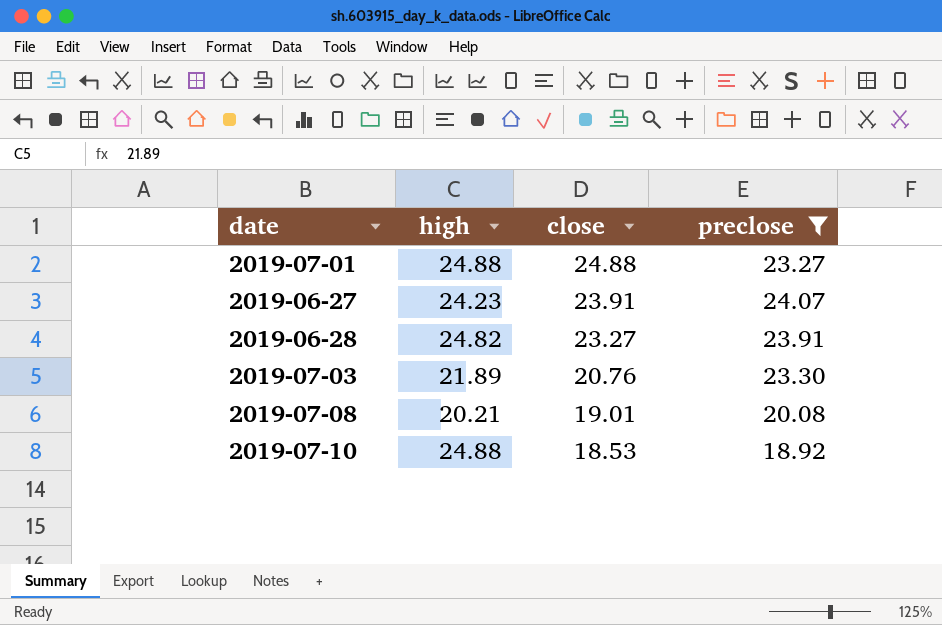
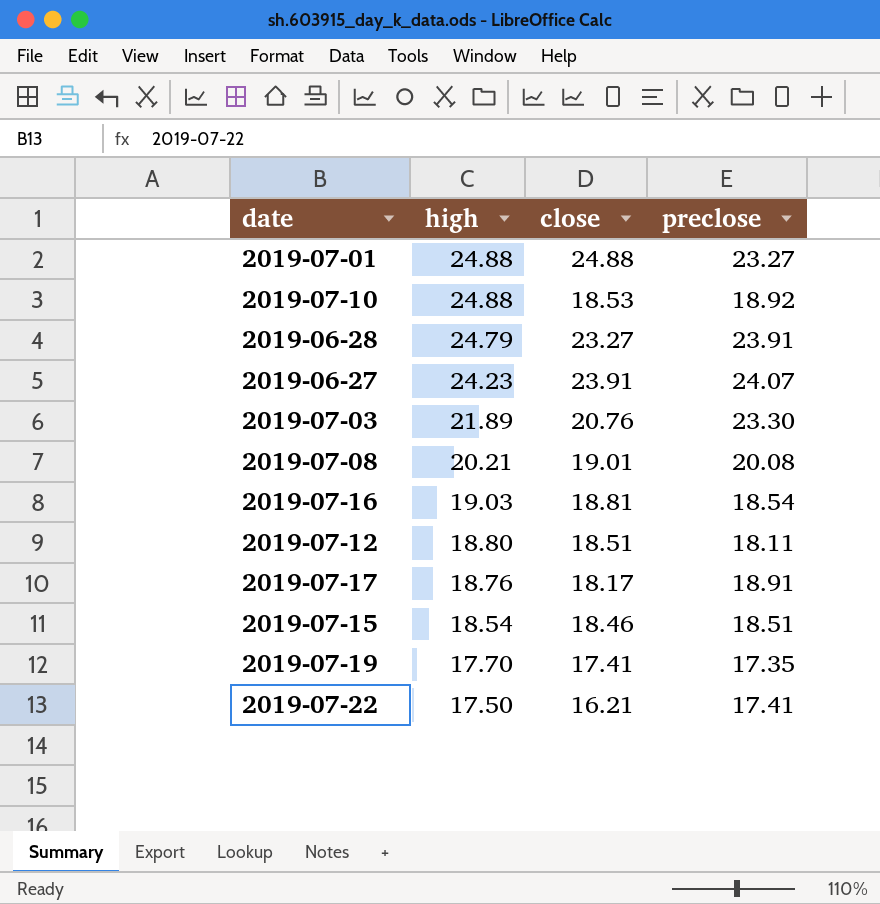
filter: preclose >= 18.92 -> none
row order: close descending -> high descending
2019-06-28 | high: 24.82 -> 24.79

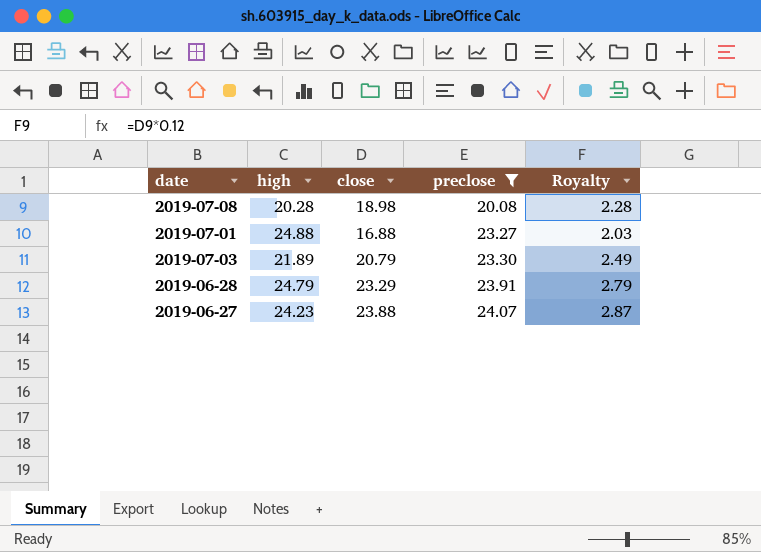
filter: none -> preclose >= 20.08
row order: high descending -> preclose ascending
column Royalty | formula: none -> [close] * 0.12
2019-07-08 | high: 20.21 -> 20.28
2019-07-08 | close: 19.01 -> 18.98
2019-07-01 | close: 24.88 -> 16.88
2019-07-03 | close: 20.76 -> 20.79
2019-06-28 | close: 23.27 -> 23.29
2019-06-27 | close: 23.91 -> 23.88

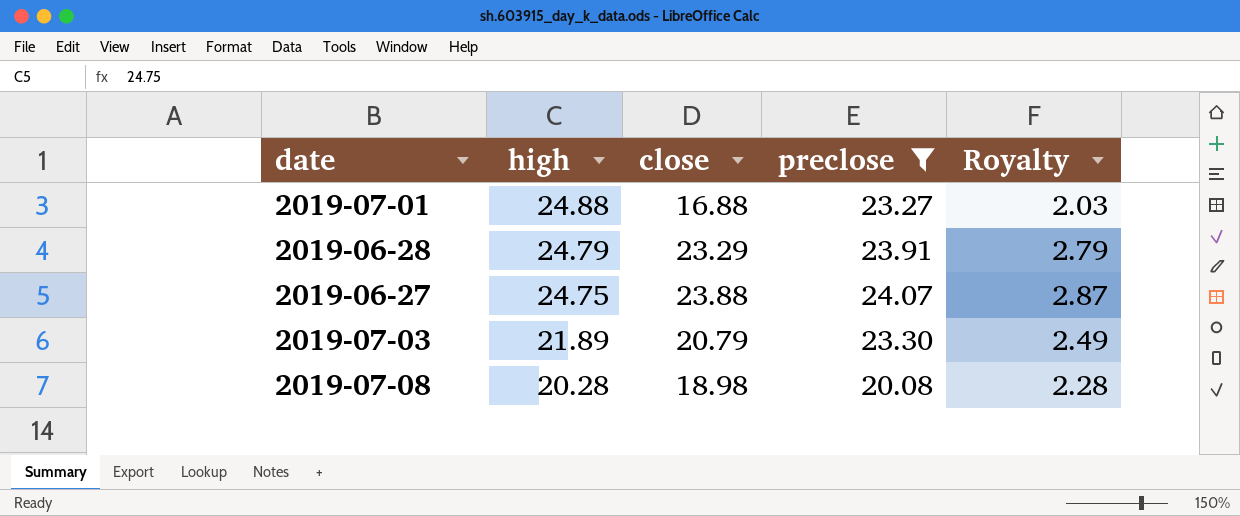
row order: preclose ascending -> high descending
2019-06-27 | high: 24.23 -> 24.75

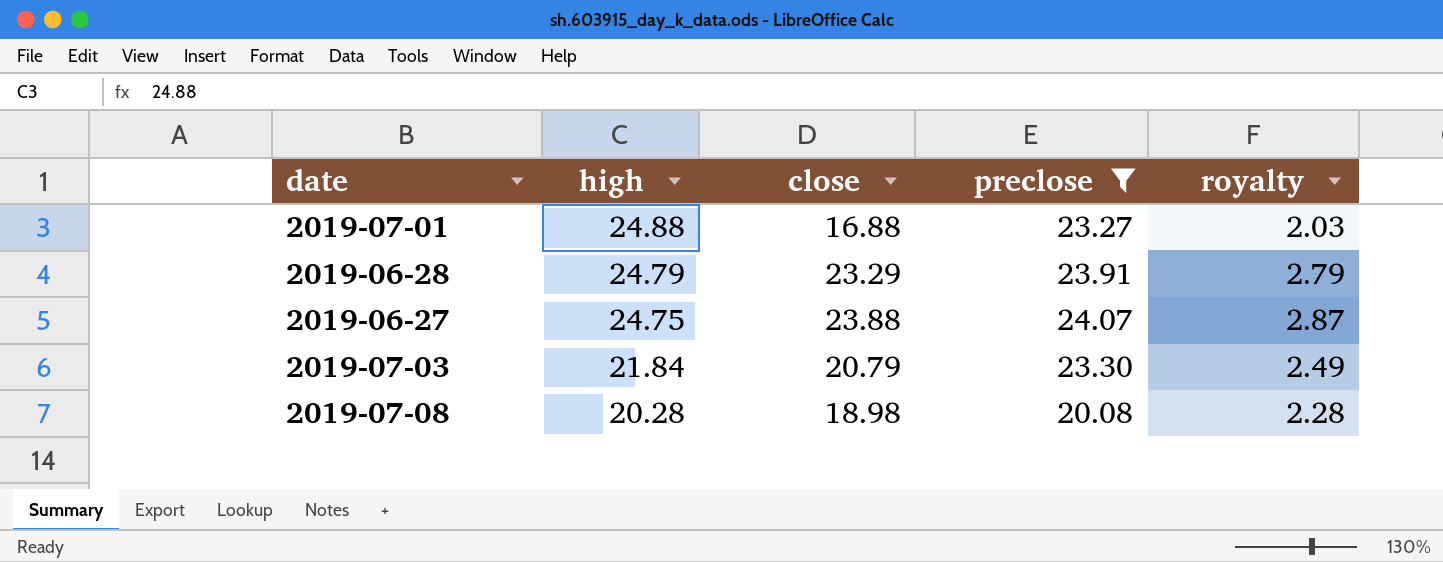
column name: Royalty -> royalty
2019-07-03 | high: 21.89 -> 21.84

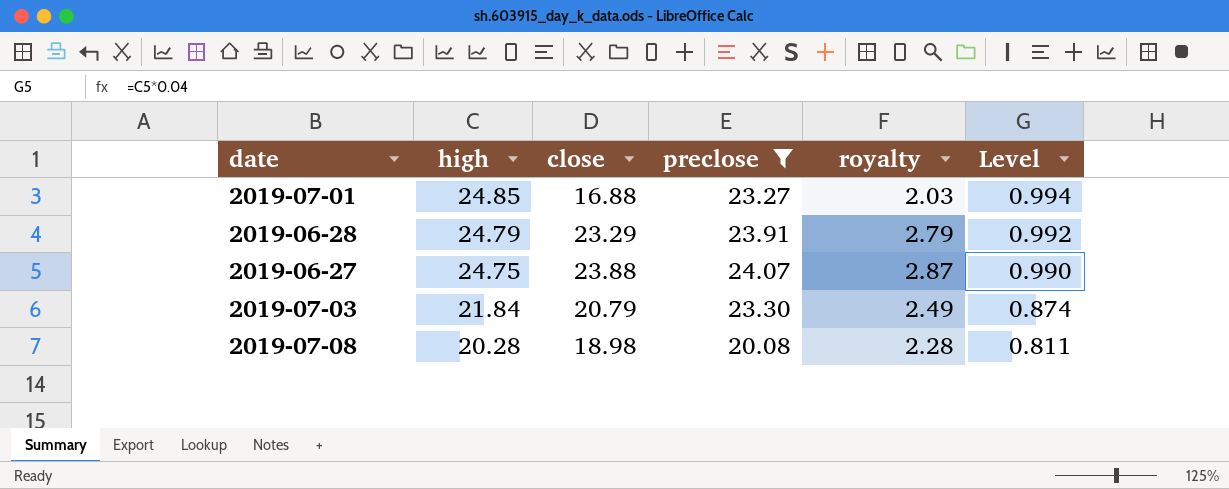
column Level | formula: none -> [high] * 0.04
2019-07-01 | high: 24.88 -> 24.85

